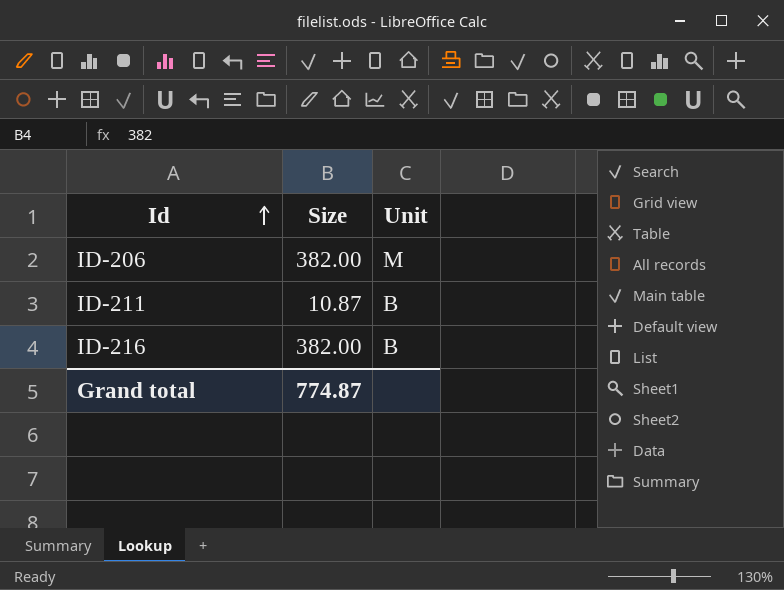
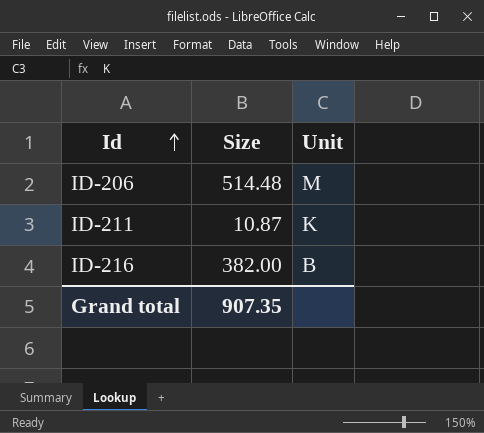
ID-206 | Size: 382.00 -> 514.48
ID-211 | Unit: B -> K
Grand total | Size: 774.87 -> 907.35

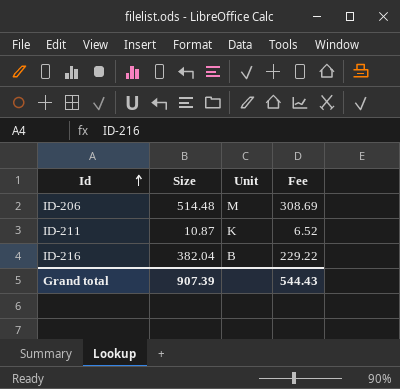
column Fee | formula: none -> [Size] * 0.6
ID-216 | Size: 382.00 -> 382.04
Grand total | Size: 907.35 -> 907.39

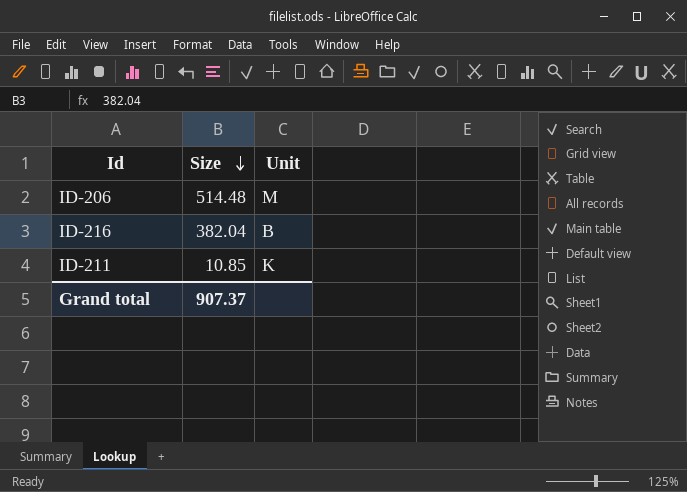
row order: Id ascending -> Size descending
column Fee | formula: [Size] * 0.6 -> none
ID-211 | Size: 10.87 -> 10.85
Grand total | Size: 907.39 -> 907.37

